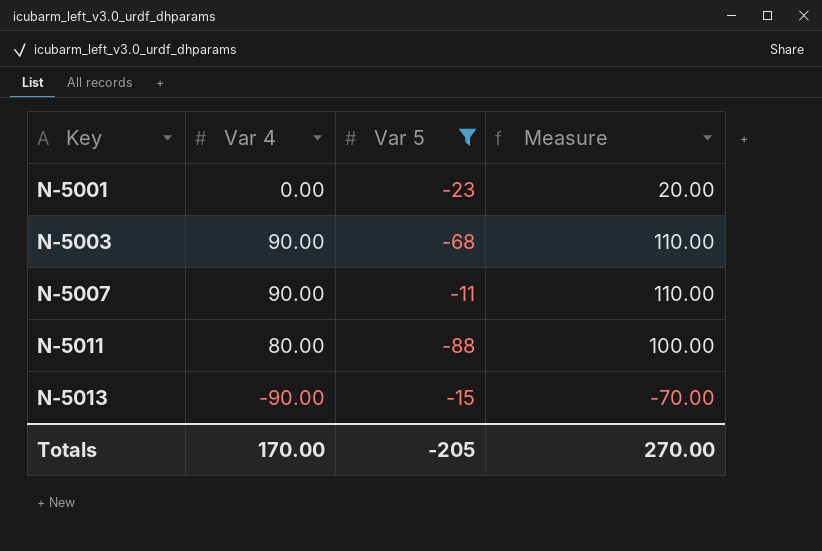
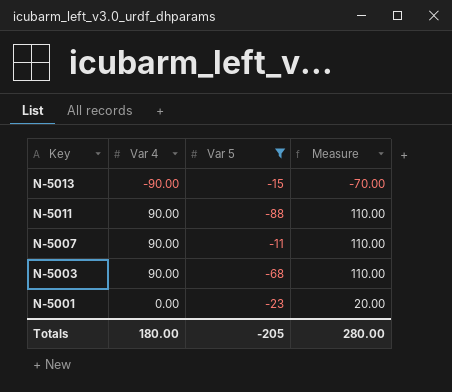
row order: Key ascending -> Key descending
N-5011 | Var 4: 80.00 -> 90.00
N-5011 | Measure: 100.00 -> 110.00
Totals | Var 4: 170.00 -> 180.00
Totals | Measure: 270.00 -> 280.00

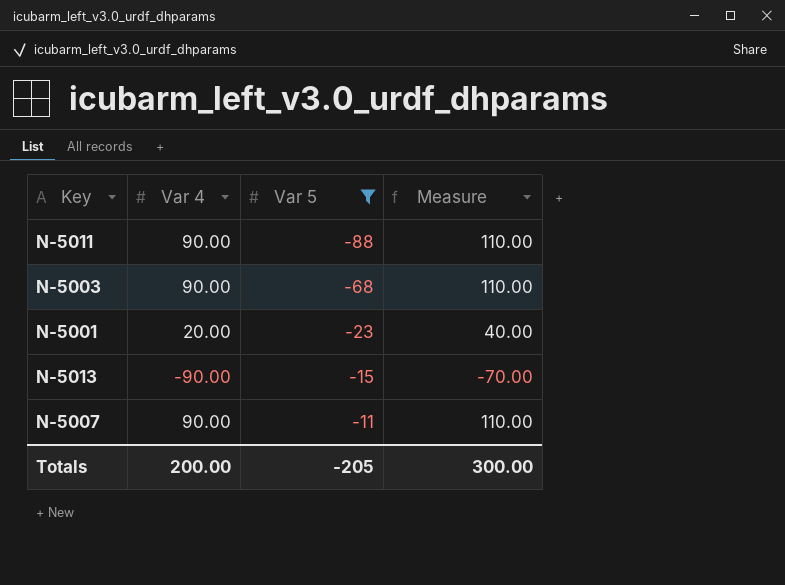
row order: Key descending -> Var 5 ascending
N-5001 | Var 4: 0.00 -> 20.00
N-5001 | Measure: 20.00 -> 40.00
Totals | Var 4: 180.00 -> 200.00
Totals | Measure: 280.00 -> 300.00

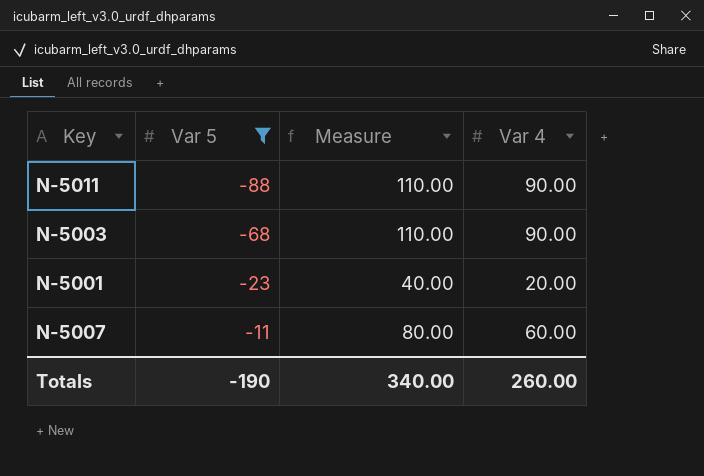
column Var 4 | position: 2 -> 4
row N-5013: -90.00 | -15 | -70.00 -> none
N-5007 | Measure: 110.00 -> 80.00
N-5007 | Var 4: 90.00 -> 60.00
Totals | Var 5: -205 -> -190
Totals | Measure: 300.00 -> 340.00
Totals | Var 4: 200.00 -> 260.00

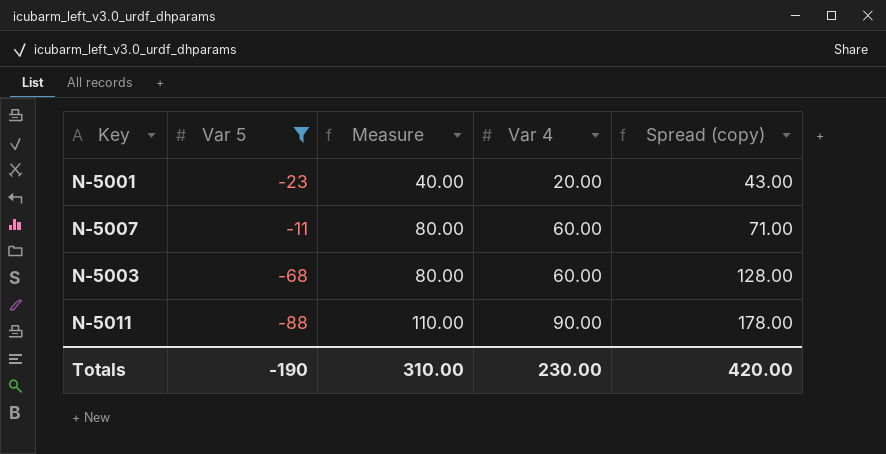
row order: Var 5 ascending -> Measure ascending
column Spread (copy) | formula: none -> [Var 4] - [Var 5]
N-5003 | Measure: 110.00 -> 80.00
N-5003 | Var 4: 90.00 -> 60.00
Totals | Measure: 340.00 -> 310.00
Totals | Var 4: 260.00 -> 230.00

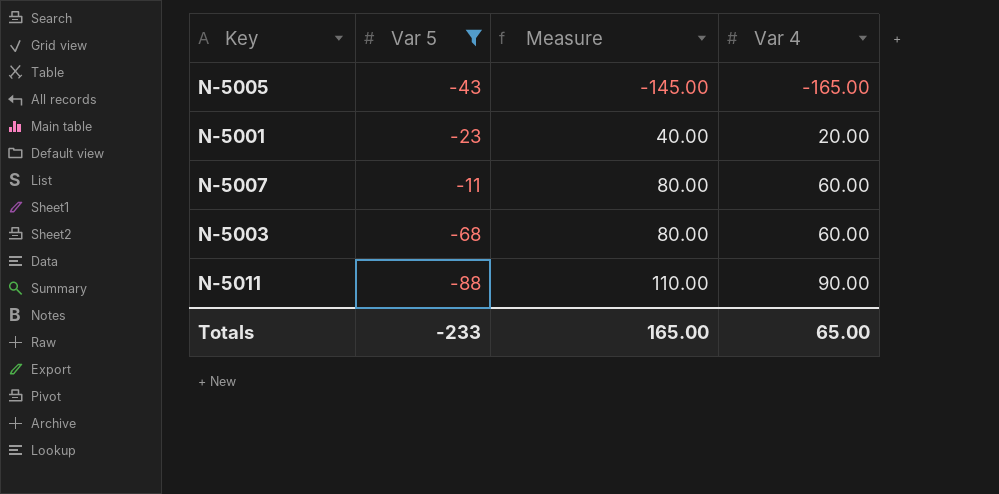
column Spread (copy) | formula: [Var 4] - [Var 5] -> none
row N-5005: none -> -43 | -145.00 | -165.00
Totals | Var 5: -190 -> -233
Totals | Measure: 310.00 -> 165.00
Totals | Var 4: 230.00 -> 65.00

